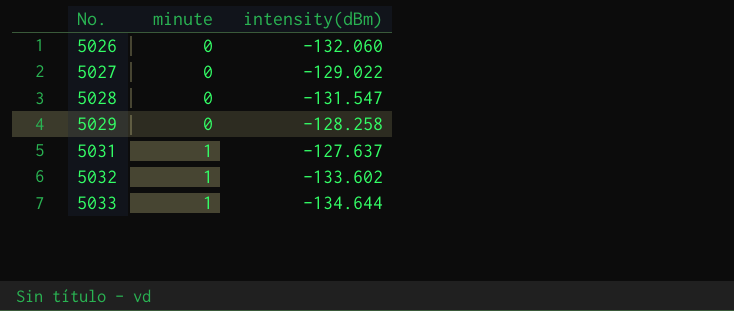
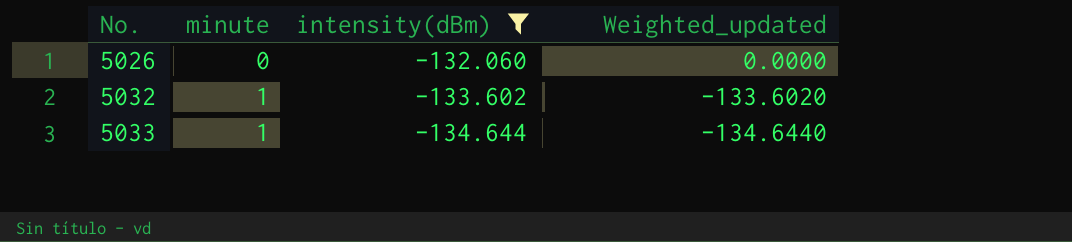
filter: none -> intensity(dBm) <= -132.060
column Weighted_updated | formula: none -> [minute] * [intensity(dBm)]

